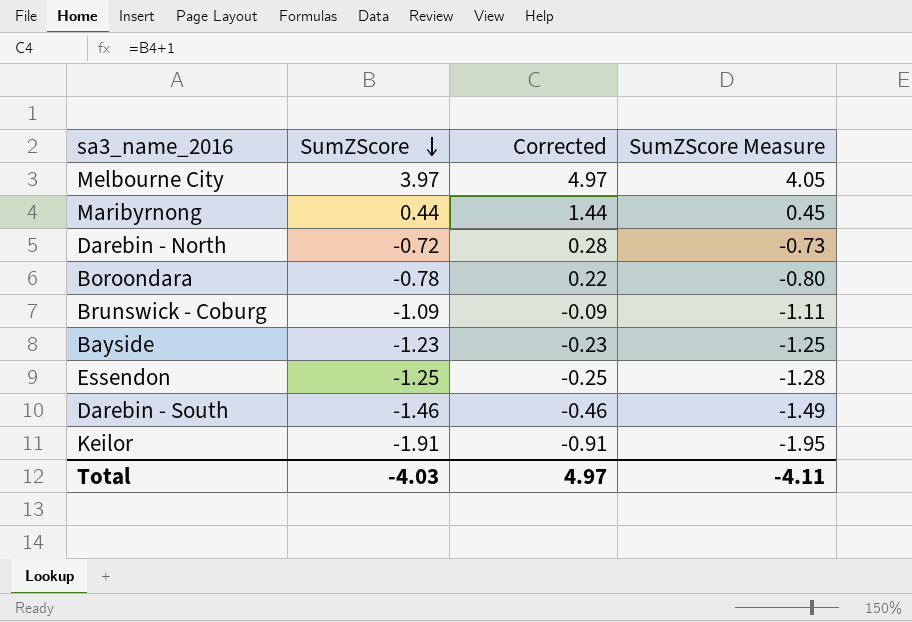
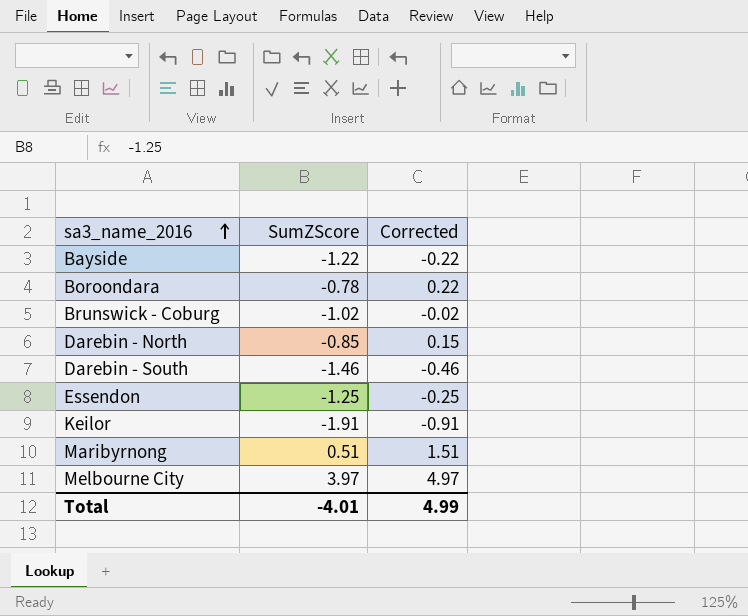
row order: SumZScore descending -> sa3_name_2016 ascending
column SumZScore Measure | formula: [SumZScore] * 1.02 -> none
Bayside | SumZScore: -1.23 -> -1.22
Bayside | Corrected: -0.23 -> -0.22
Brunswick - Coburg | SumZScore: -1.09 -> -1.02
Brunswick - Coburg | Corrected: -0.09 -> -0.02
Darebin - North | SumZScore: -0.72 -> -0.85
Darebin - North | Corrected: 0.28 -> 0.15
Maribyrnong | SumZScore: 0.44 -> 0.51
Maribyrnong | Corrected: 1.44 -> 1.51
Total | SumZScore: -4.03 -> -4.01
Total | Corrected: 4.97 -> 4.99

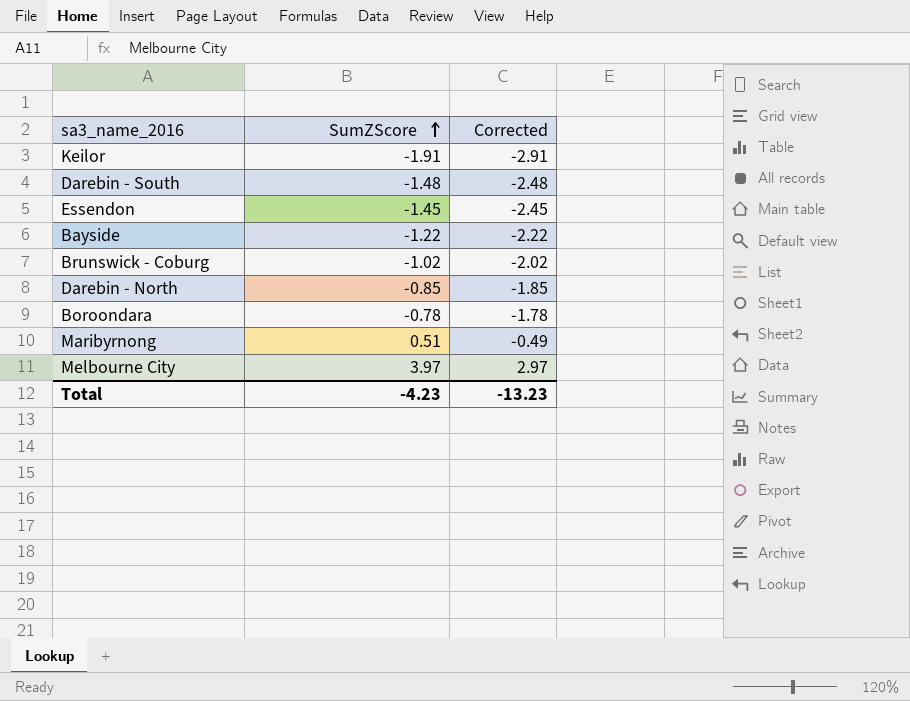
row order: sa3_name_2016 ascending -> SumZScore ascending
column Corrected | formula: [SumZScore] + 1 -> [SumZScore] - 1
Darebin - South | SumZScore: -1.46 -> -1.48
Essendon | SumZScore: -1.25 -> -1.45
Total | SumZScore: -4.01 -> -4.23
Total | Corrected: 4.99 -> -13.23

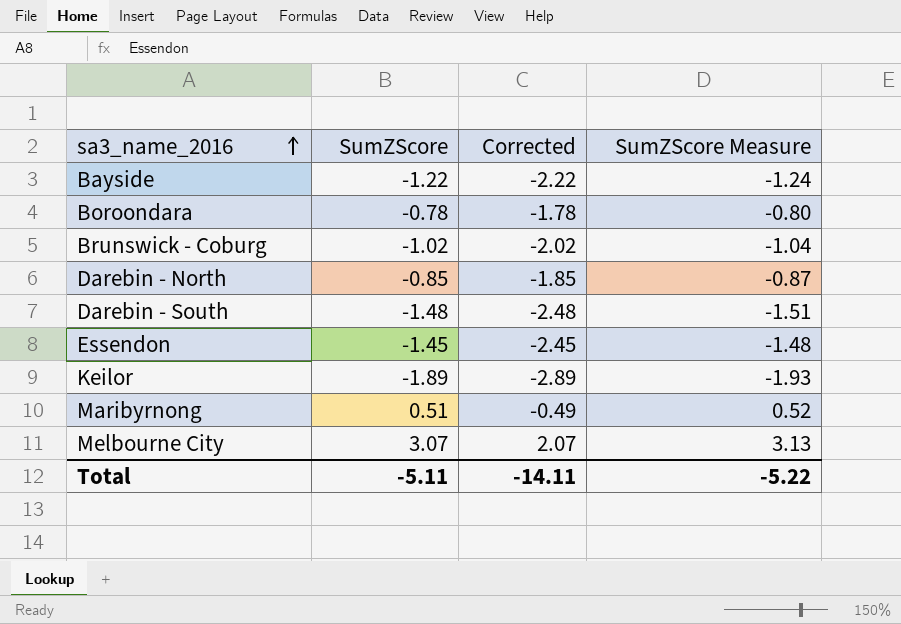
row order: SumZScore ascending -> sa3_name_2016 ascending
column SumZScore Measure | formula: none -> [SumZScore] * 1.02
Keilor | SumZScore: -1.91 -> -1.89
Keilor | Corrected: -2.91 -> -2.89
Melbourne City | SumZScore: 3.97 -> 3.07
Melbourne City | Corrected: 2.97 -> 2.07
Total | SumZScore: -4.23 -> -5.11
Total | Corrected: -13.23 -> -14.11

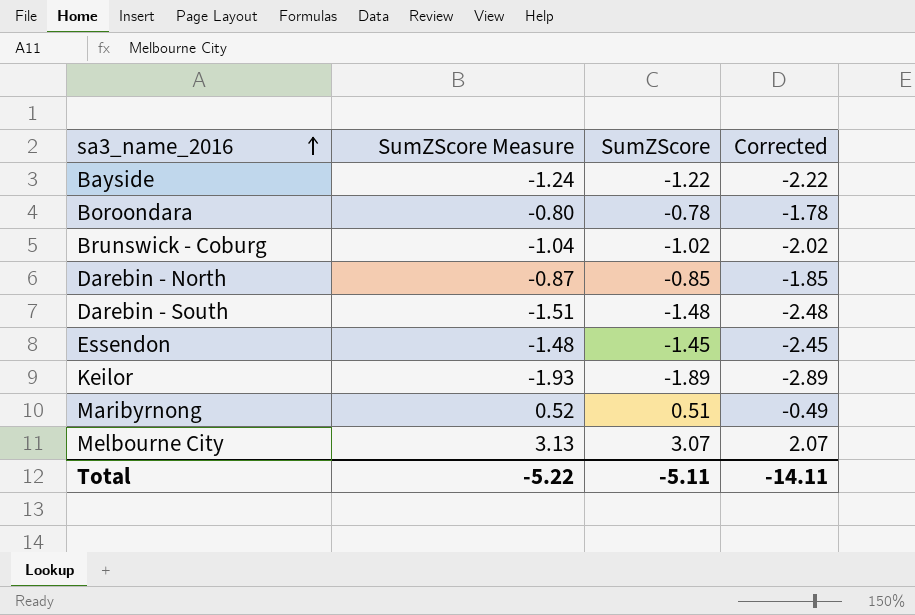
column SumZScore Measure | position: 4 -> 2

